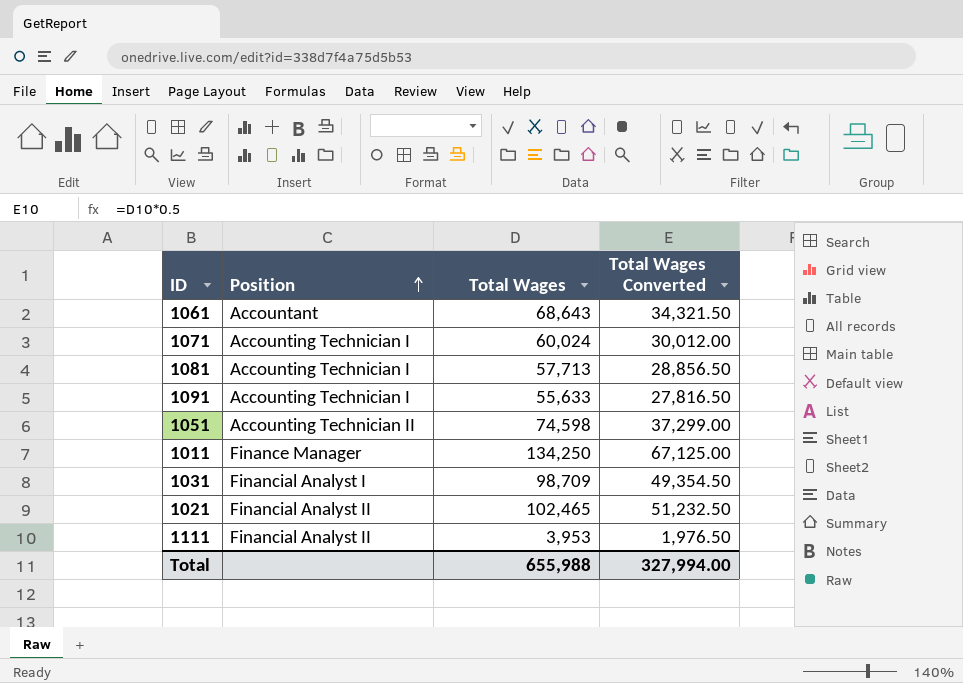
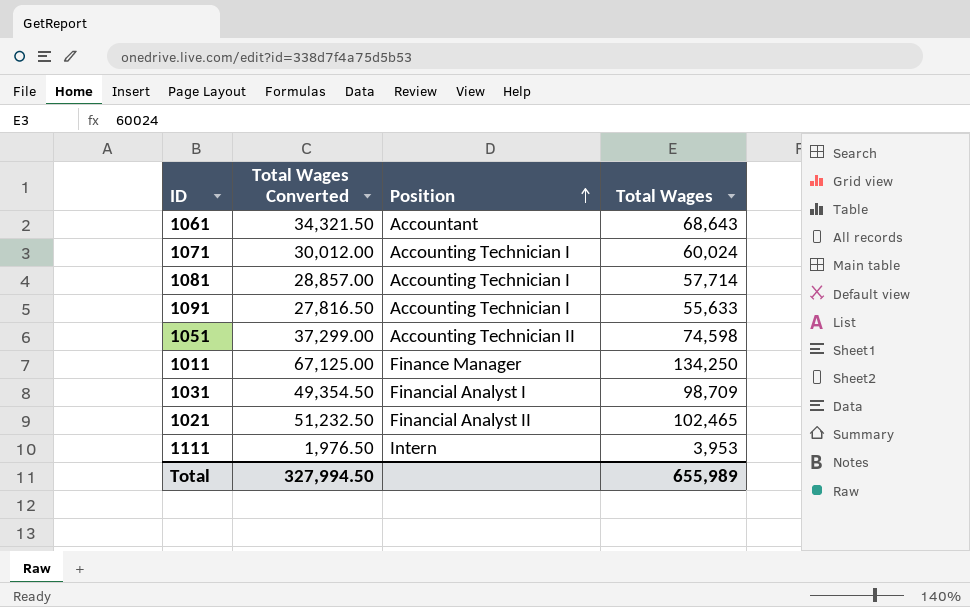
column Total Wages Converted | position: 4 -> 2
1081 | Total Wages Converted: 28,856.50 -> 28,857.00
1081 | Total Wages: 57,713 -> 57,714
1111 | Position: Financial Analyst II -> Intern
Total | Total Wages Converted: 327,994.00 -> 327,994.50
Total | Total Wages: 655,988 -> 655,989

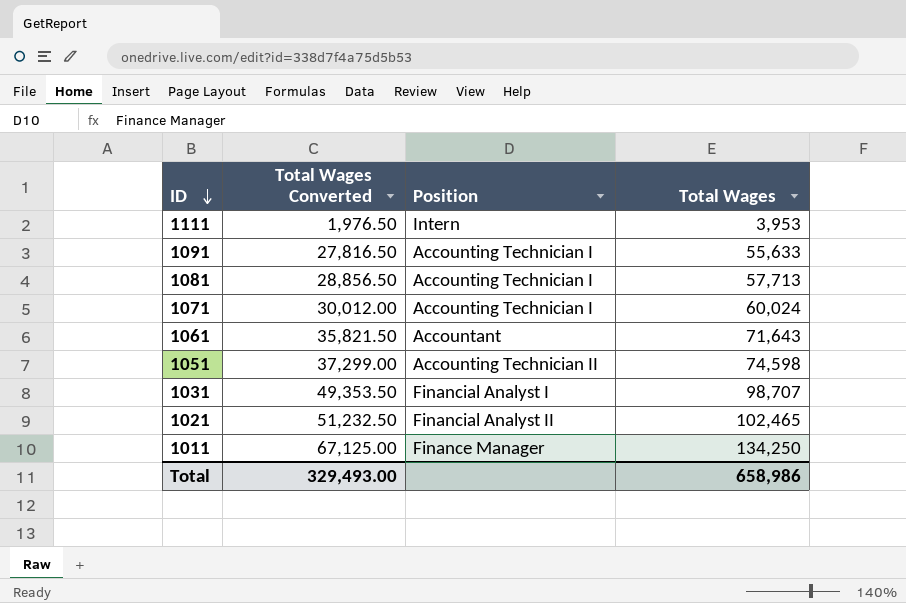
row order: Position ascending -> ID descending
1081 | Total Wages Converted: 28,857.00 -> 28,856.50
1081 | Total Wages: 57,714 -> 57,713
1061 | Total Wages Converted: 34,321.50 -> 35,821.50
1061 | Total Wages: 68,643 -> 71,643
1031 | Total Wages Converted: 49,354.50 -> 49,353.50
1031 | Total Wages: 98,709 -> 98,707
Total | Total Wages Converted: 327,994.50 -> 329,493.00
Total | Total Wages: 655,989 -> 658,986

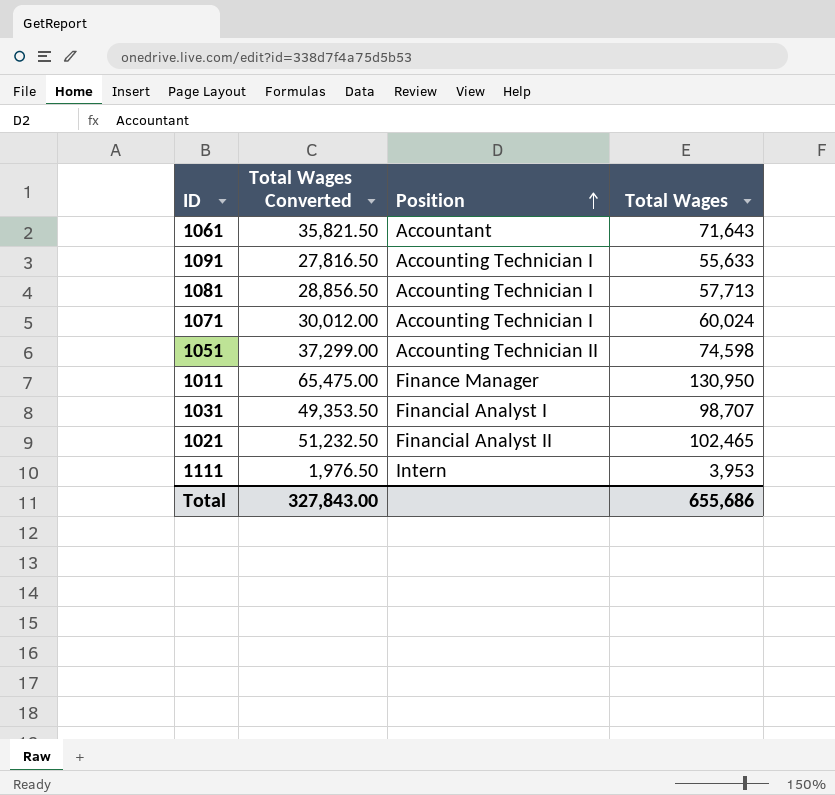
row order: ID descending -> Position ascending
1011 | Total Wages Converted: 67,125.00 -> 65,475.00
1011 | Total Wages: 134,250 -> 130,950
Total | Total Wages Converted: 329,493.00 -> 327,843.00
Total | Total Wages: 658,986 -> 655,686

